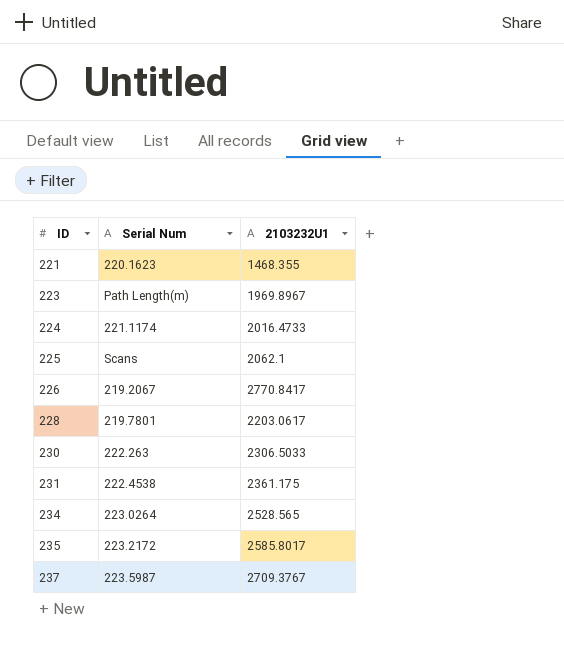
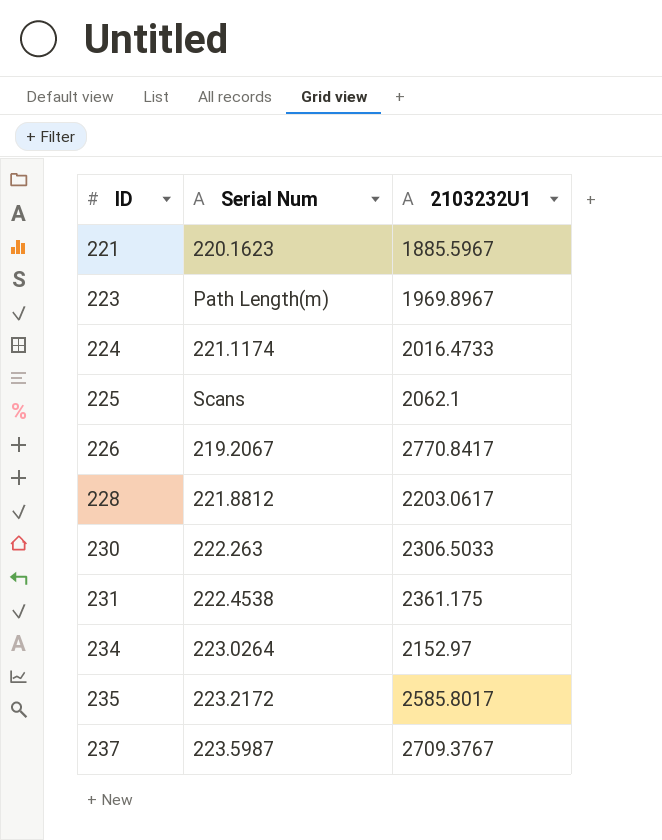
221 | 2103232U1: 1468.355 -> 1885.5967
228 | Serial Num: 219.7801 -> 221.8812
234 | 2103232U1: 2528.565 -> 2152.97

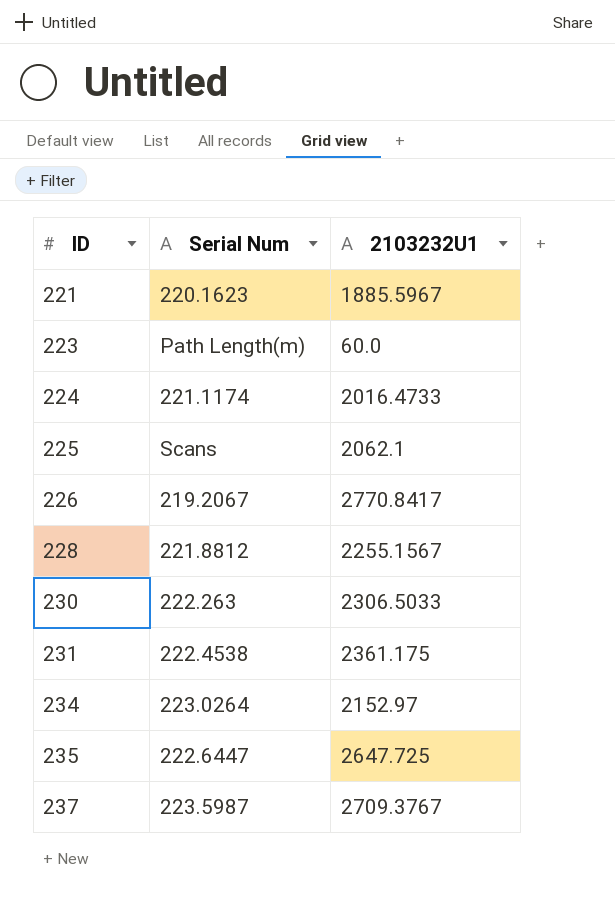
223 | 2103232U1: 1969.8967 -> 60.0
228 | 2103232U1: 2203.0617 -> 2255.1567
235 | Serial Num: 223.2172 -> 222.6447
235 | 2103232U1: 2585.8017 -> 2647.725

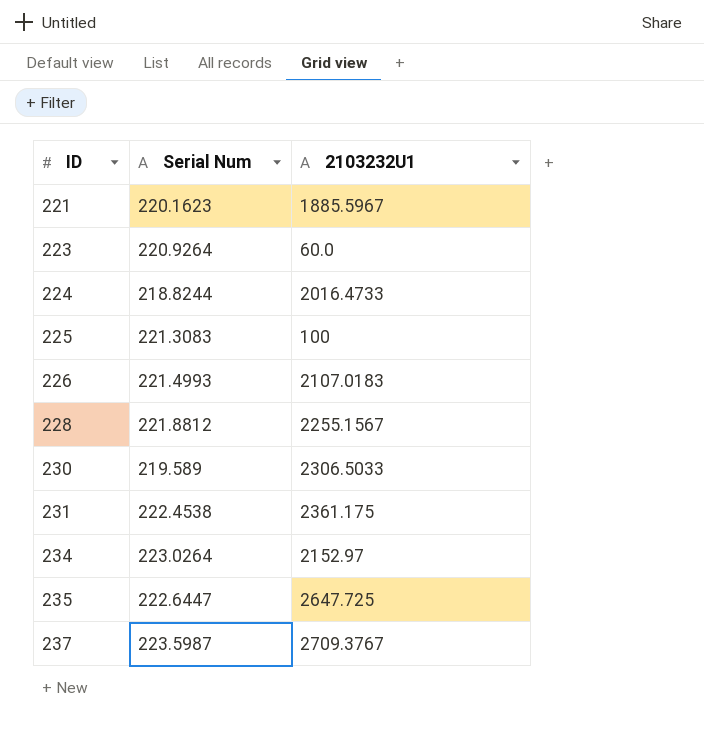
223 | Serial Num: Path Length(m) -> 220.9264
224 | Serial Num: 221.1174 -> 218.8244
225 | Serial Num: Scans -> 221.3083
225 | 2103232U1: 2062.1 -> 100
226 | Serial Num: 219.2067 -> 221.4993
226 | 2103232U1: 2770.8417 -> 2107.0183
230 | Serial Num: 222.263 -> 219.589

